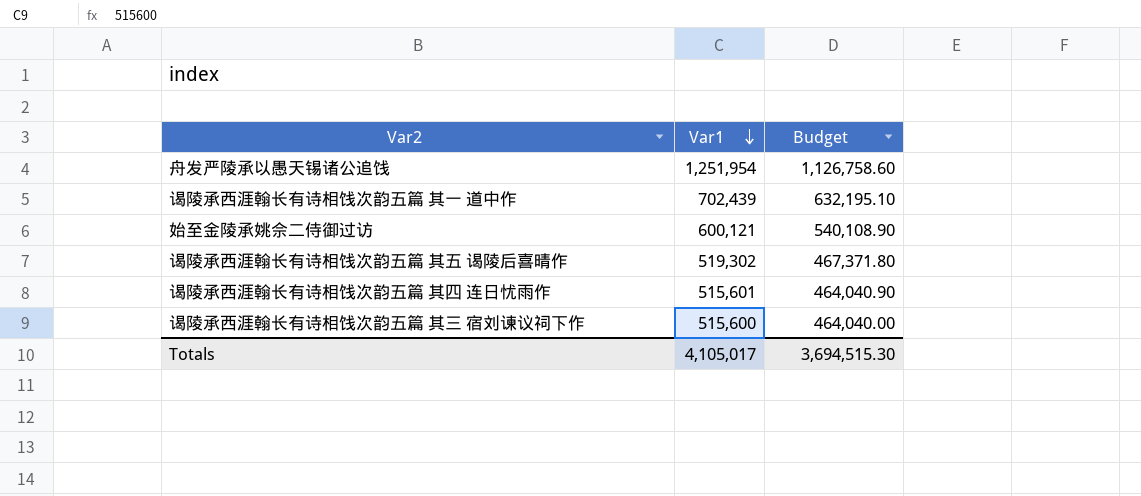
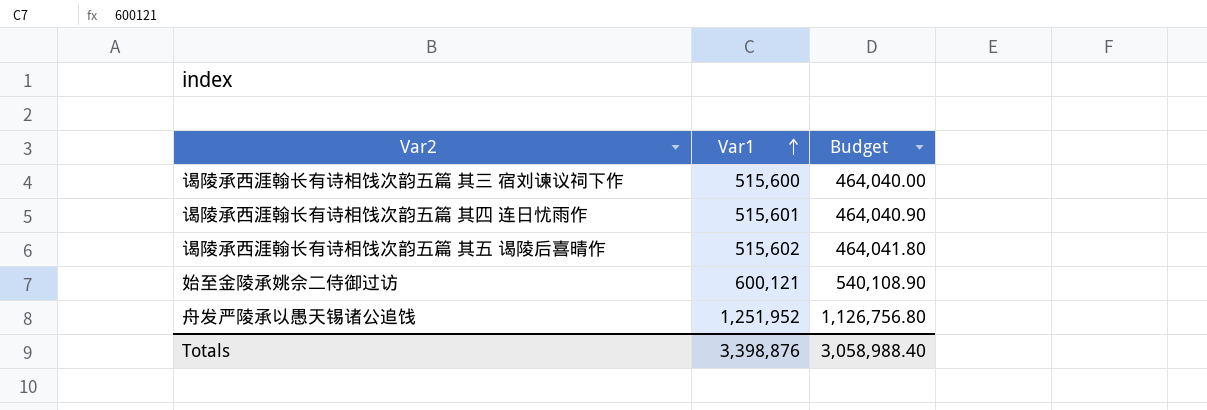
row order: Var1 descending -> Var1 ascending
row 谒陵承西涯翰长有诗相饯次韵五篇 其一 道中作: 702,439 | 632,195.10 -> none
谒陵承西涯翰长有诗相饯次韵五篇 其五 谒陵后喜晴作 | Var1: 519,302 -> 515,602
谒陵承西涯翰长有诗相饯次韵五篇 其五 谒陵后喜晴作 | Budget: 467,371.80 -> 464,041.80
舟发严陵承以愚天锡诸公追饯 | Var1: 1,251,954 -> 1,251,952
舟发严陵承以愚天锡诸公追饯 | Budget: 1,126,758.60 -> 1,126,756.80
Totals | Var1: 4,105,017 -> 3,398,876
Totals | Budget: 3,694,515.30 -> 3,058,988.40

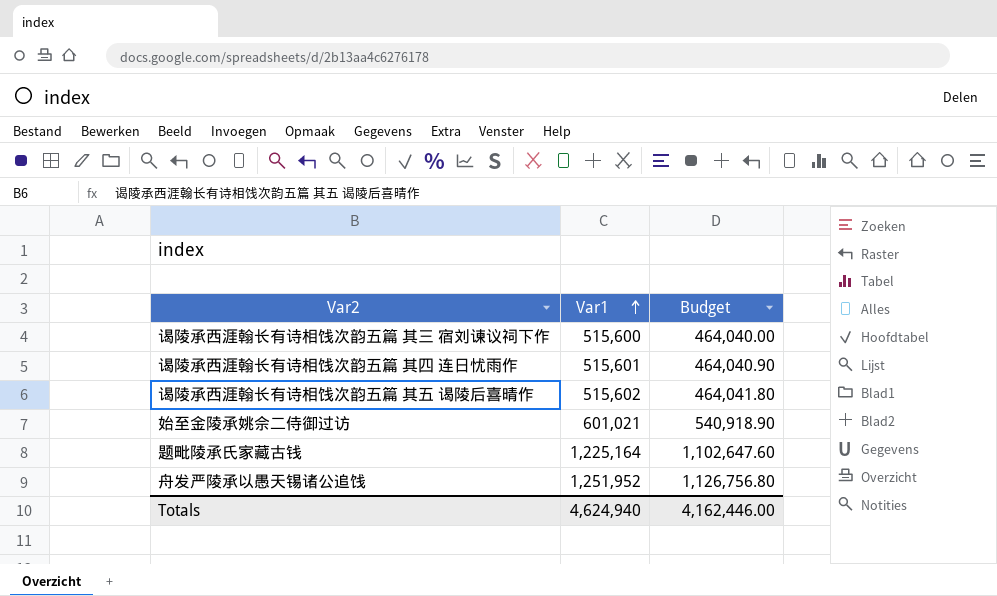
始至金陵承姚佘二侍御过访 | Var1: 600,121 -> 601,021
始至金陵承姚佘二侍御过访 | Budget: 540,108.90 -> 540,918.90
row 题毗陵承氏家藏古钱: none -> 1,225,164 | 1,102,647.60
Totals | Var1: 3,398,876 -> 4,624,940
Totals | Budget: 3,058,988.40 -> 4,162,446.00

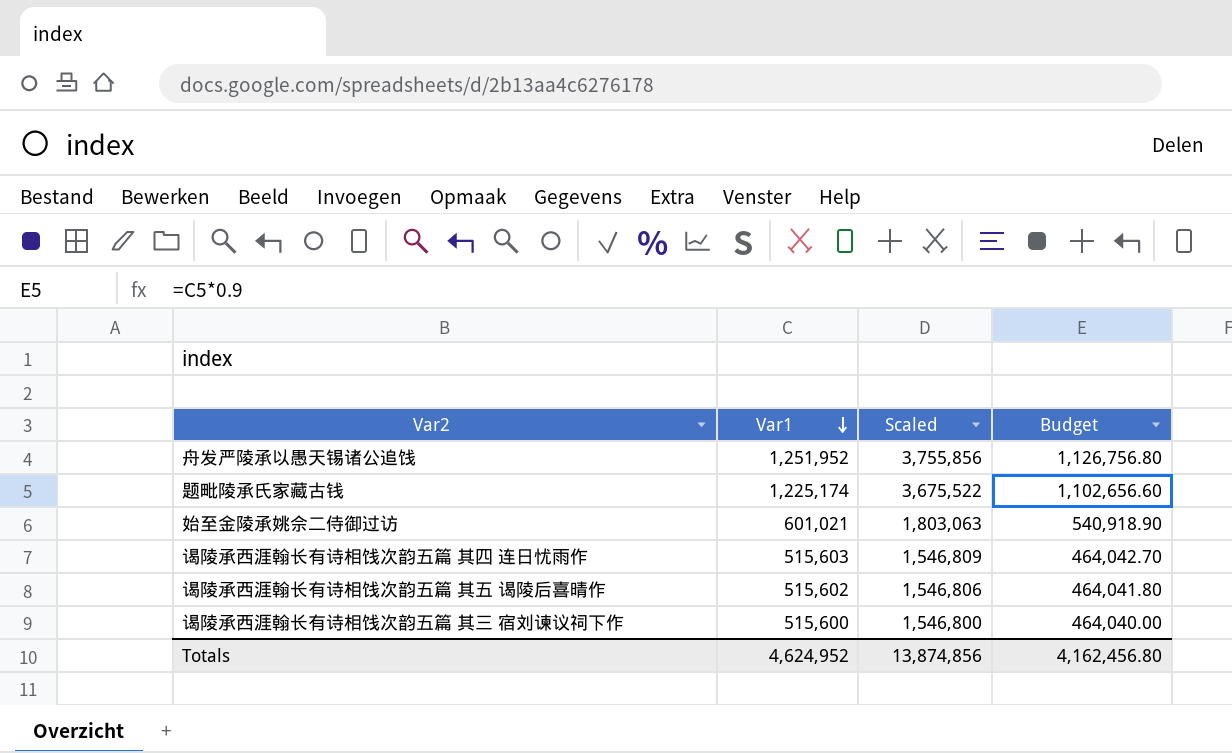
row order: Var1 ascending -> Var1 descending
column Scaled | formula: none -> [Var1] * 3
题毗陵承氏家藏古钱 | Var1: 1,225,164 -> 1,225,174
题毗陵承氏家藏古钱 | Budget: 1,102,647.60 -> 1,102,656.60
谒陵承西涯翰长有诗相饯次韵五篇 其四 连日忧雨作 | Var1: 515,601 -> 515,603
谒陵承西涯翰长有诗相饯次韵五篇 其四 连日忧雨作 | Budget: 464,040.90 -> 464,042.70
Totals | Var1: 4,624,940 -> 4,624,952
Totals | Budget: 4,162,446.00 -> 4,162,456.80

